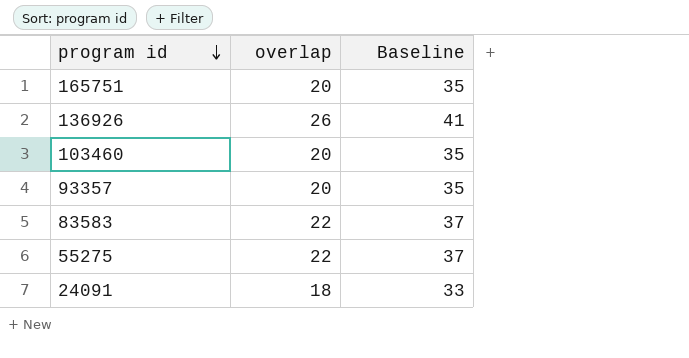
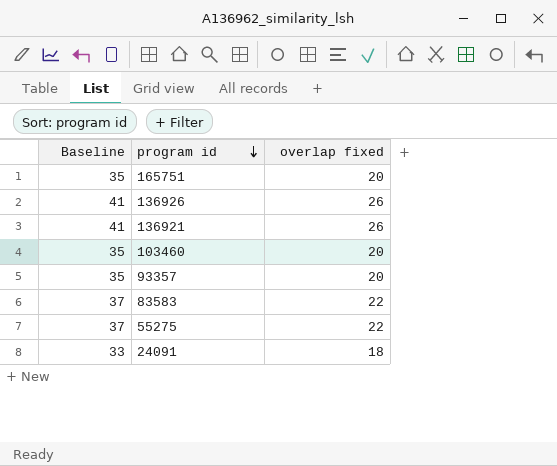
column Baseline | position: 3 -> 1
column name: overlap -> overlap fixed
row 136921: none -> 41 | 26

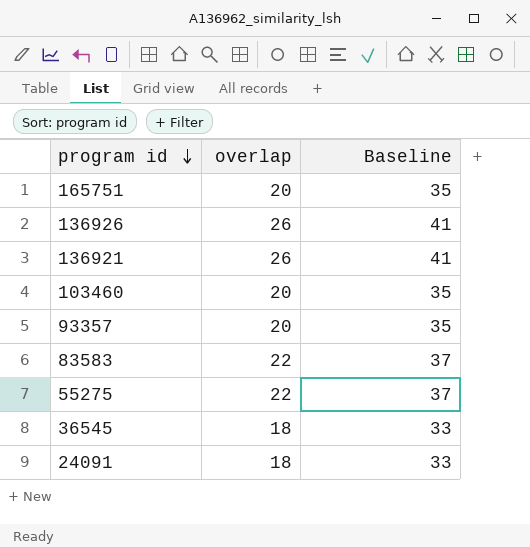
column name: overlap fixed -> overlap
column Baseline | position: 1 -> 3
row 36545: none -> 18 | 33

